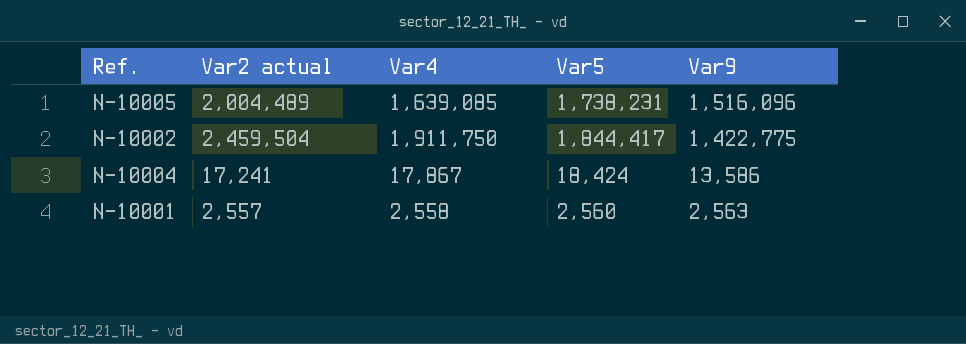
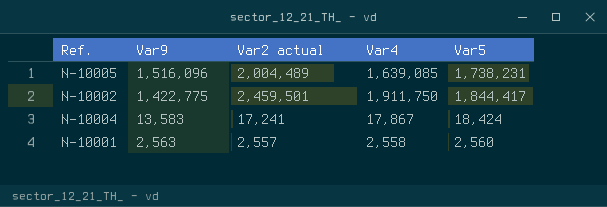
column Var9 | position: 5 -> 2
N-10002 | Var2 actual: 2,459,504 -> 2,459,501
N-10004 | Var9: 13,586 -> 13,583

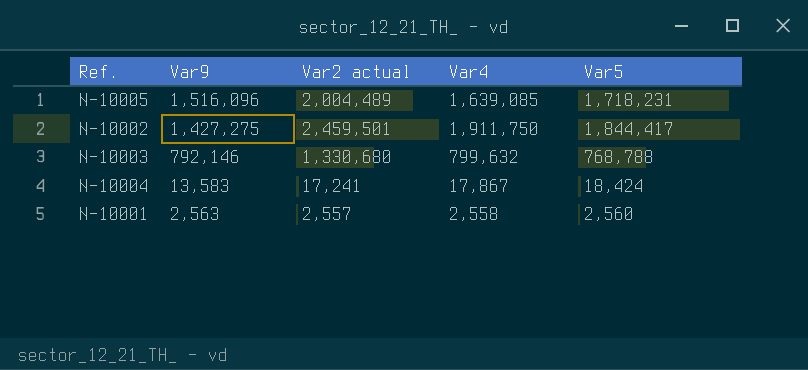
N-10005 | Var5: 1,738,231 -> 1,718,231
N-10002 | Var9: 1,422,775 -> 1,427,275
row N-10003: none -> 792,146 | 1,330,680 | 799,632 | 768,788

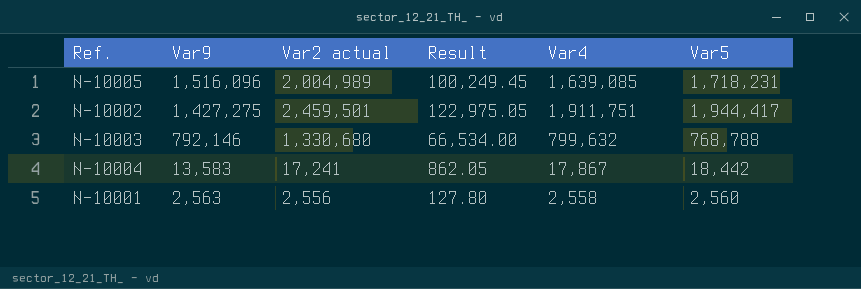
column Result | formula: none -> [Var2 actual] * 0.05
N-10005 | Var2 actual: 2,004,489 -> 2,004,989
N-10002 | Var4: 1,911,750 -> 1,911,751
N-10002 | Var5: 1,844,417 -> 1,944,417
N-10004 | Var5: 18,424 -> 18,442
N-10001 | Var2 actual: 2,557 -> 2,556

